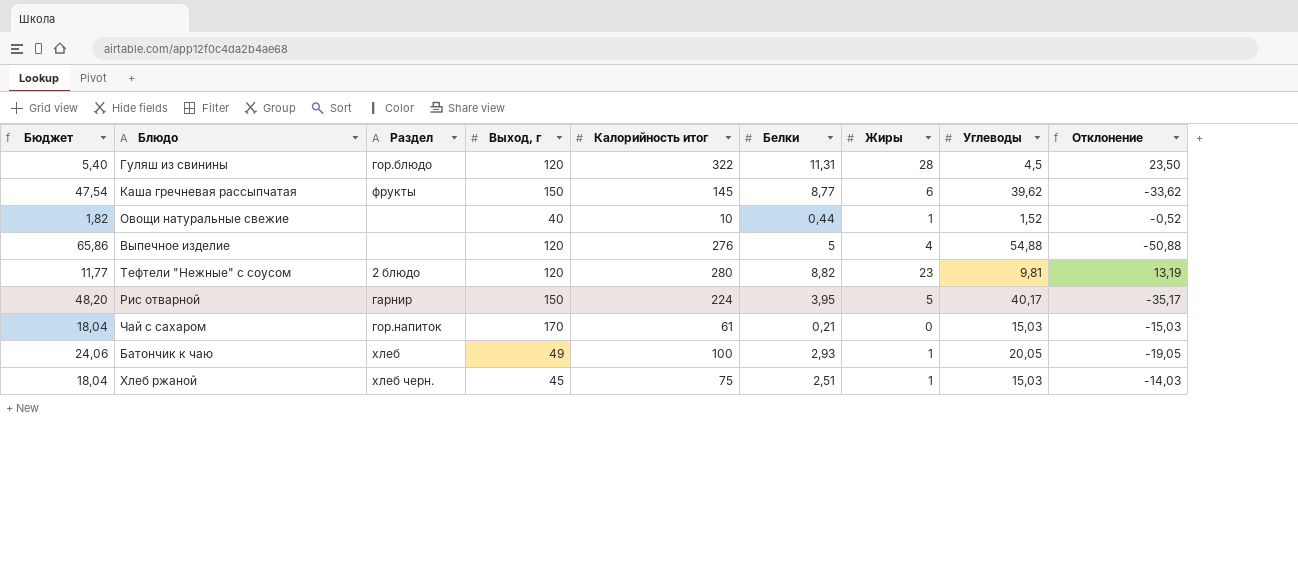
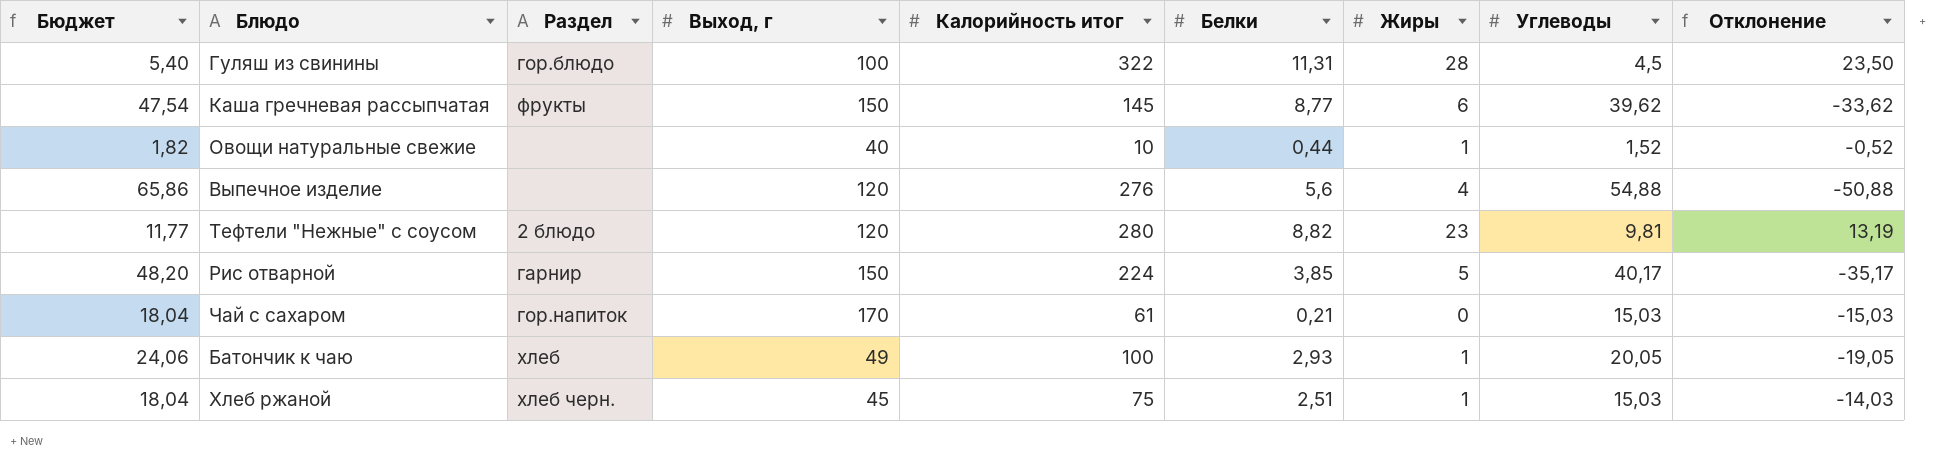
Гуляш из свинины | Выход, г: 120 -> 100
Выпечное изделие | Белки: 5 -> 5,6
Рис отварной | Белки: 3,95 -> 3,85

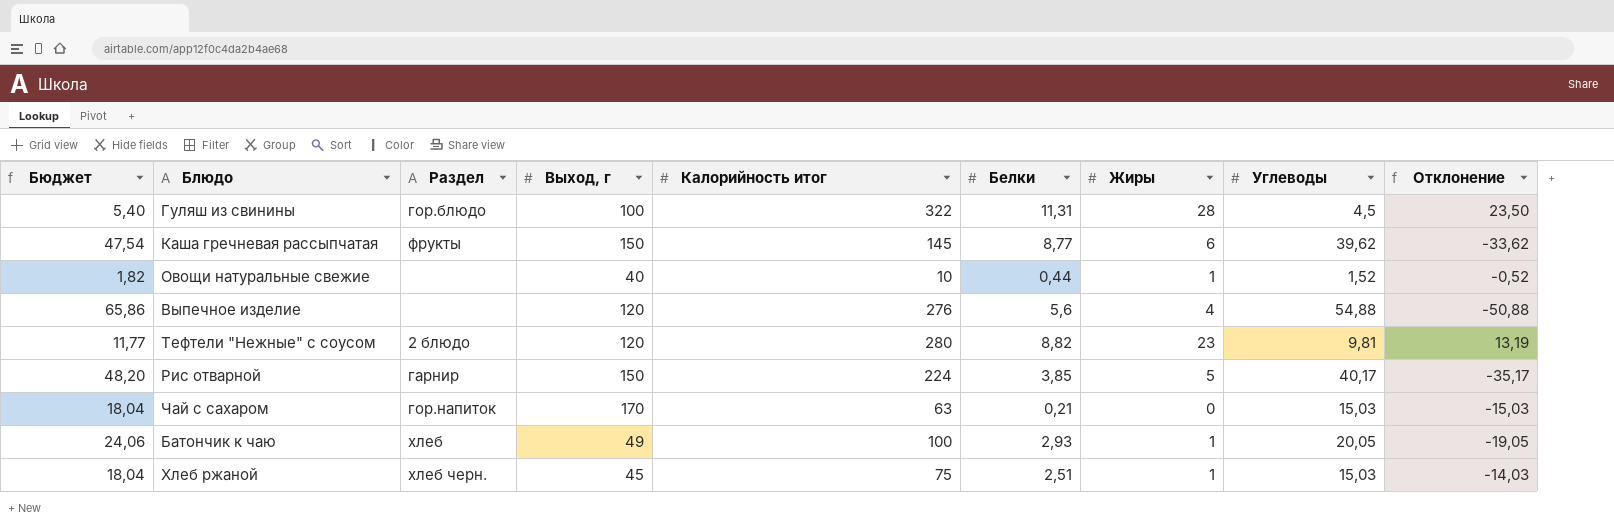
Чай с сахаром | Калорийность итог: 61 -> 63

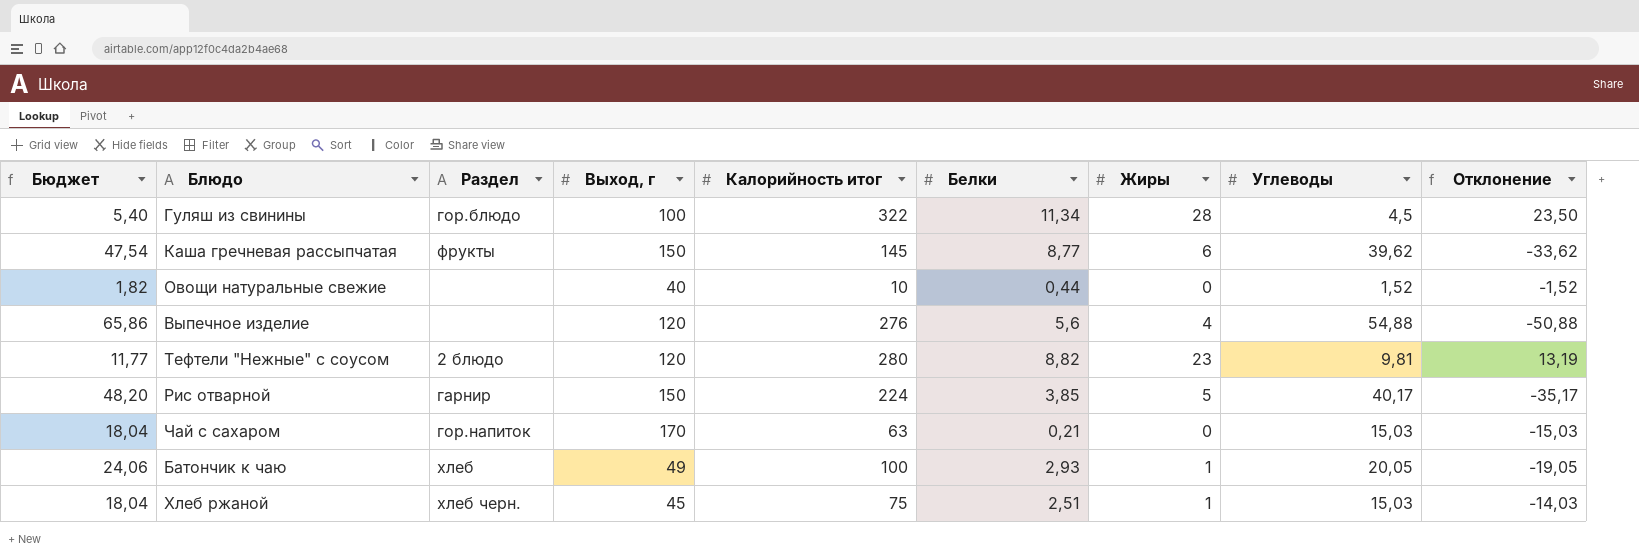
Гуляш из свинины | Белки: 11,31 -> 11,34
Овощи натуральные свежие | Жиры: 1 -> 0
Овощи натуральные свежие | Отклонение: -0,52 -> -1,52

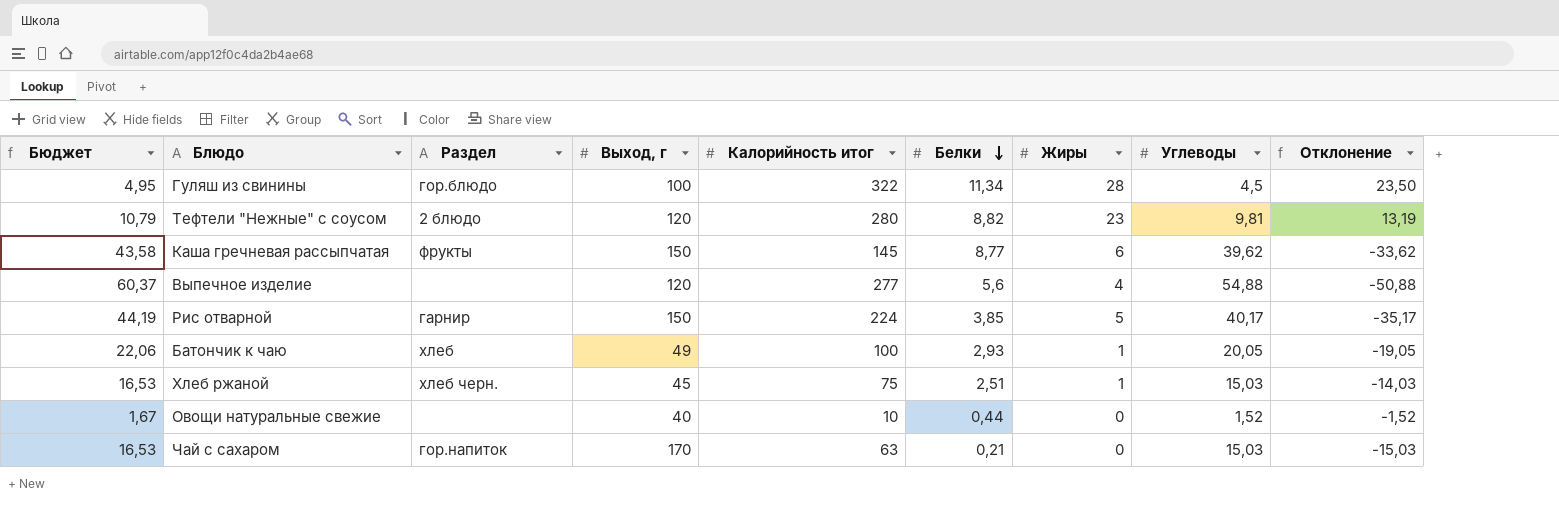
row order: none -> Белки descending
column Бюджет | formula: [Углеводы] * 1,2 -> [Углеводы] * 1,1
Выпечное изделие | Калорийность итог: 276 -> 277

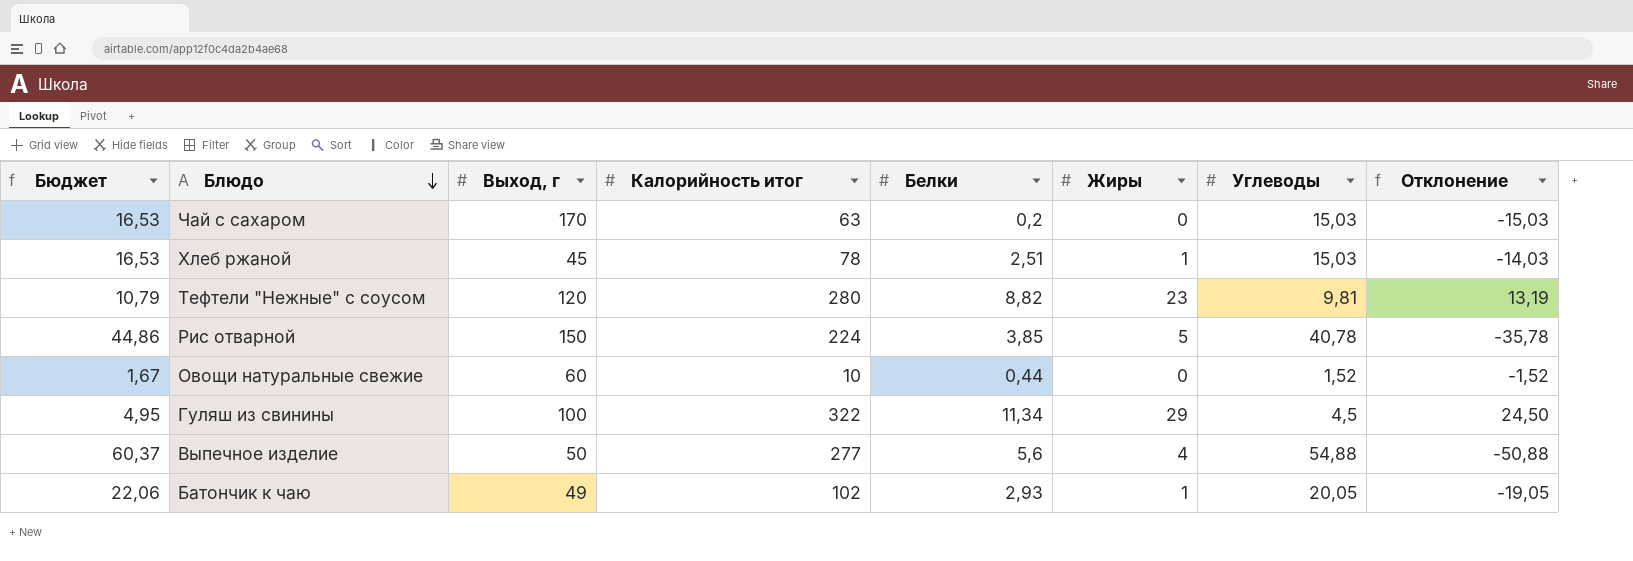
row order: Белки descending -> Блюдо descending
column Раздел | position: 3 -> none
row Каша гречневая рассыпчатая: 43,58 | фрукты | 150 | 145 | 8,77 | 6 | 39,62 | -33,62 -> none
Чай с сахаром | Белки: 0,21 -> 0,2
Хлеб ржаной | Калорийность итог: 75 -> 78
Рис отварной | Бюджет: 44,19 -> 44,86
Рис отварной | Углеводы: 40,17 -> 40,78
Рис отварной | Отклонение: -35,17 -> -35,78
Овощи натуральные свежие | Выход, г: 40 -> 60
Гуляш из свинины | Жиры: 28 -> 29
Гуляш из свинины | Отклонение: 23,50 -> 24,50
Выпечное изделие | Выход, г: 120 -> 50
Батончик к чаю | Калорийность итог: 100 -> 102

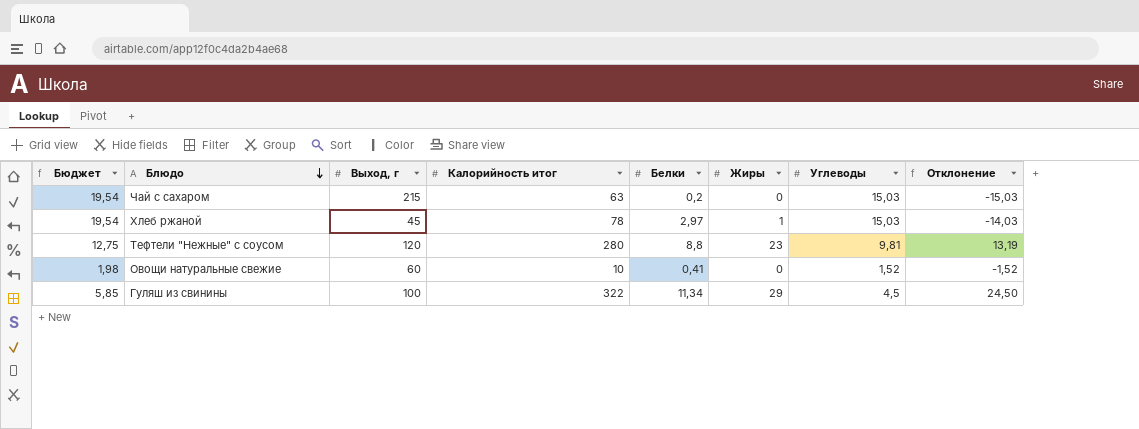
column Бюджет | formula: [Углеводы] * 1,1 -> [Углеводы] * 1,3
row Рис отварной: 44,86 | 150 | 224 | 3,85 | 5 | 40,78 | -35,78 -> none
row Выпечное изделие: 60,37 | 50 | 277 | 5,6 | 4 | 54,88 | -50,88 -> none
row Батончик к чаю: 22,06 | 49 | 102 | 2,93 | 1 | 20,05 | -19,05 -> none
Чай с сахаром | Выход, г: 170 -> 215
Хлеб ржаной | Белки: 2,51 -> 2,97
Тефтели "Нежные" с соусом | Белки: 8,82 -> 8,8
Овощи натуральные свежие | Белки: 0,44 -> 0,41

